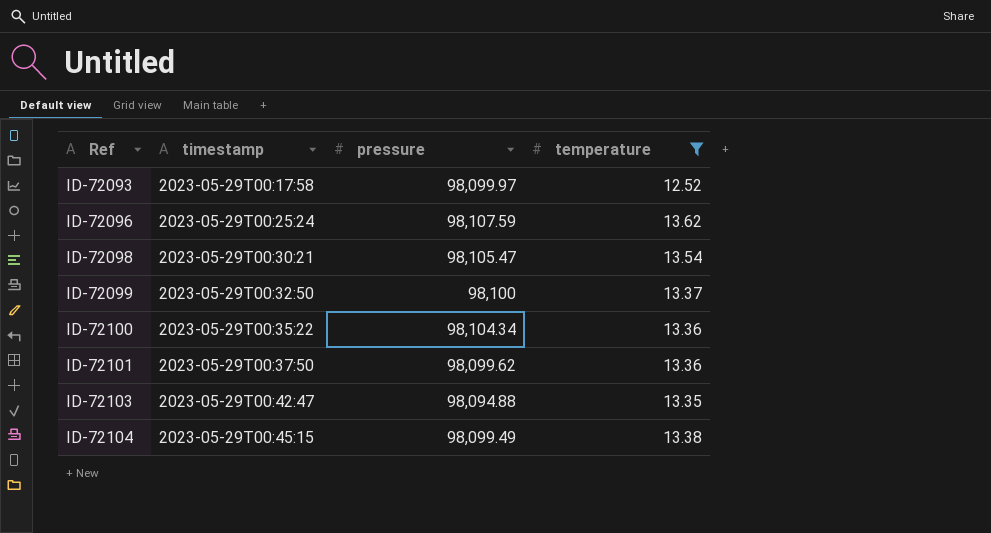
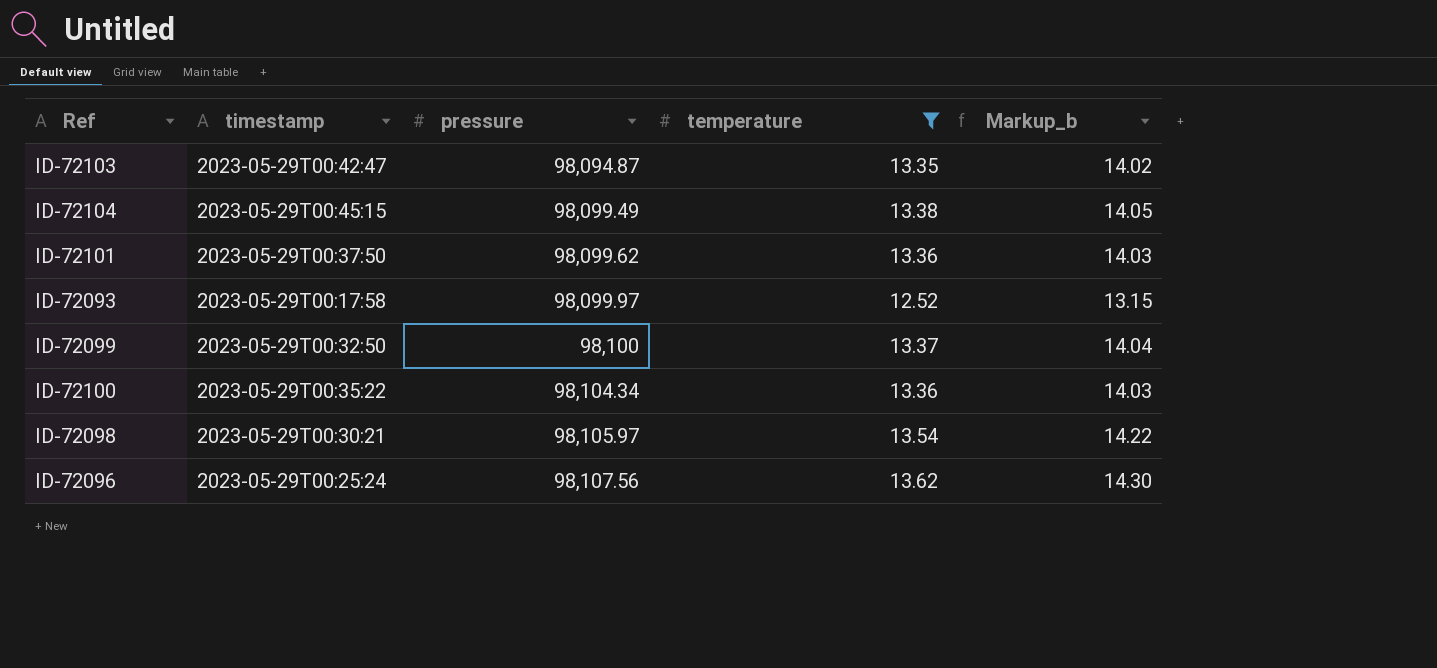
row order: Ref ascending -> pressure ascending
column Markup_b | formula: none -> [temperature] * 1.05
ID-72103 | pressure: 98,094.88 -> 98,094.87
ID-72098 | pressure: 98,105.47 -> 98,105.97
ID-72096 | pressure: 98,107.59 -> 98,107.56

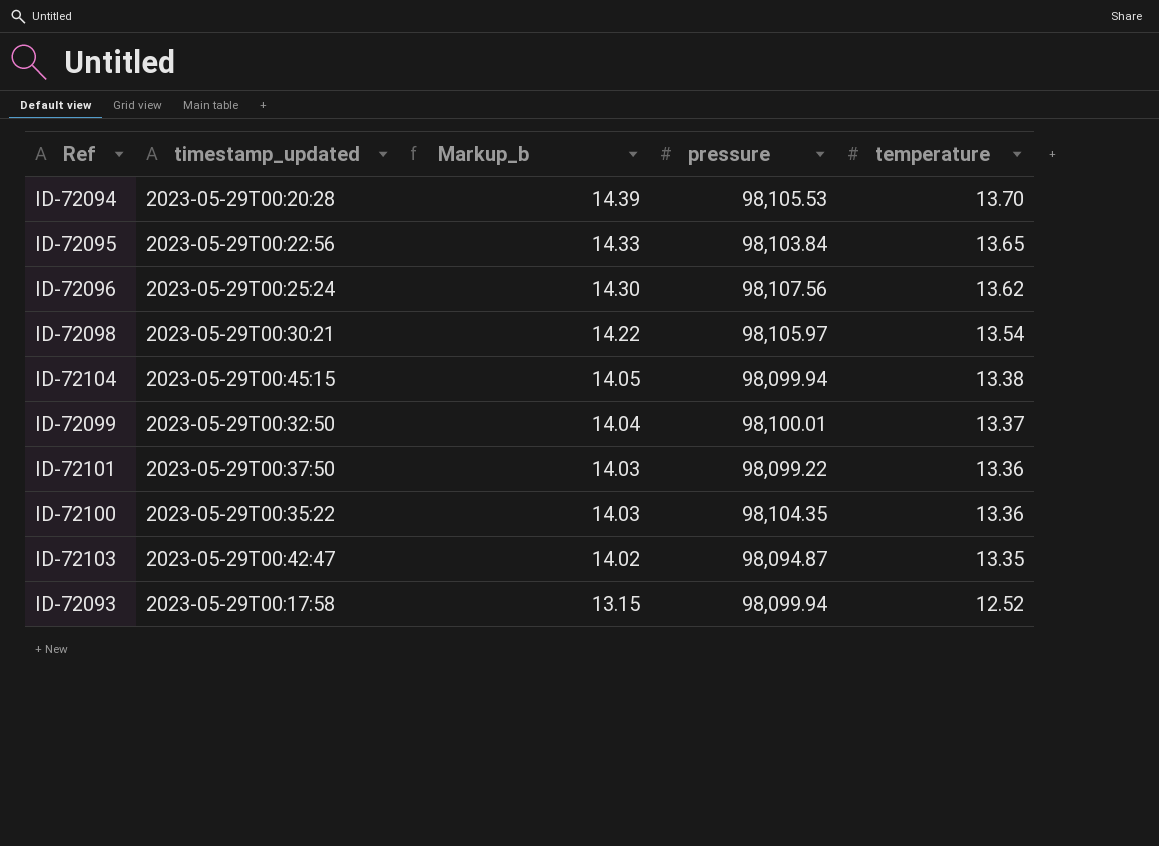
filter: temperature <= 13.62 -> none
row order: pressure ascending -> Markup_b descending
column name: timestamp -> timestamp_updated
column Markup_b | position: 5 -> 3
ID-72104 | pressure: 98,099.49 -> 98,099.94
ID-72099 | pressure: 98,100 -> 98,100.01
ID-72101 | pressure: 98,099.62 -> 98,099.22
ID-72100 | pressure: 98,104.34 -> 98,104.35
ID-72093 | pressure: 98,099.97 -> 98,099.94

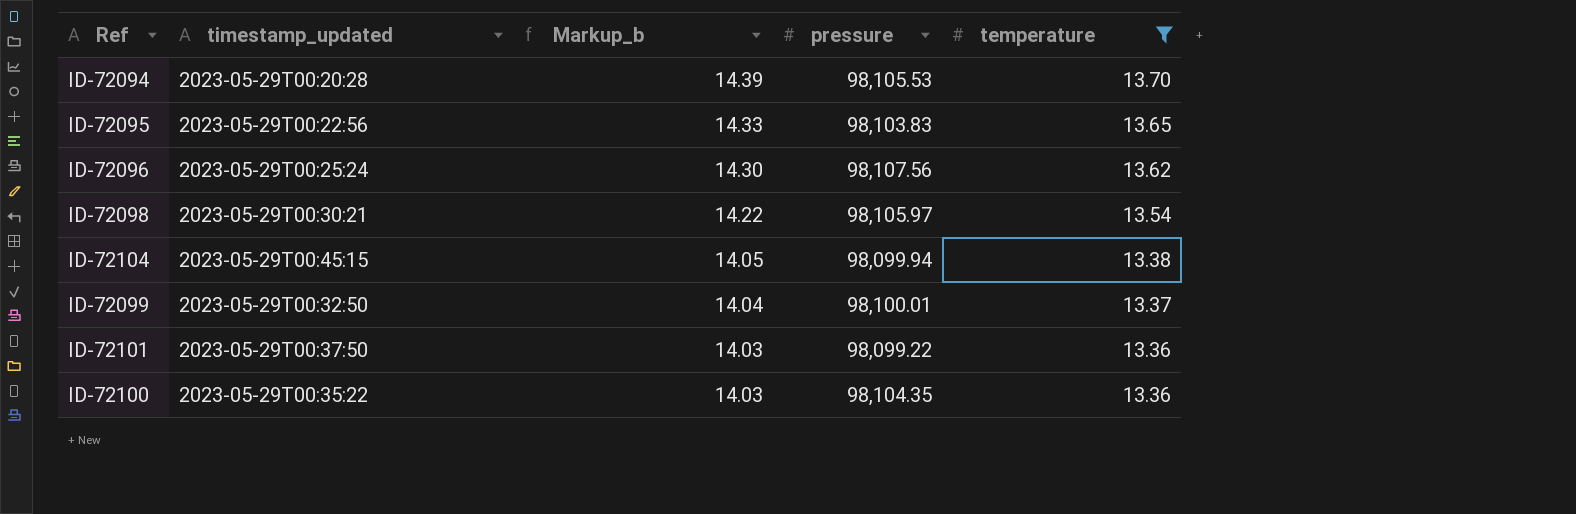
filter: none -> temperature >= 13.36
ID-72095 | pressure: 98,103.84 -> 98,103.83

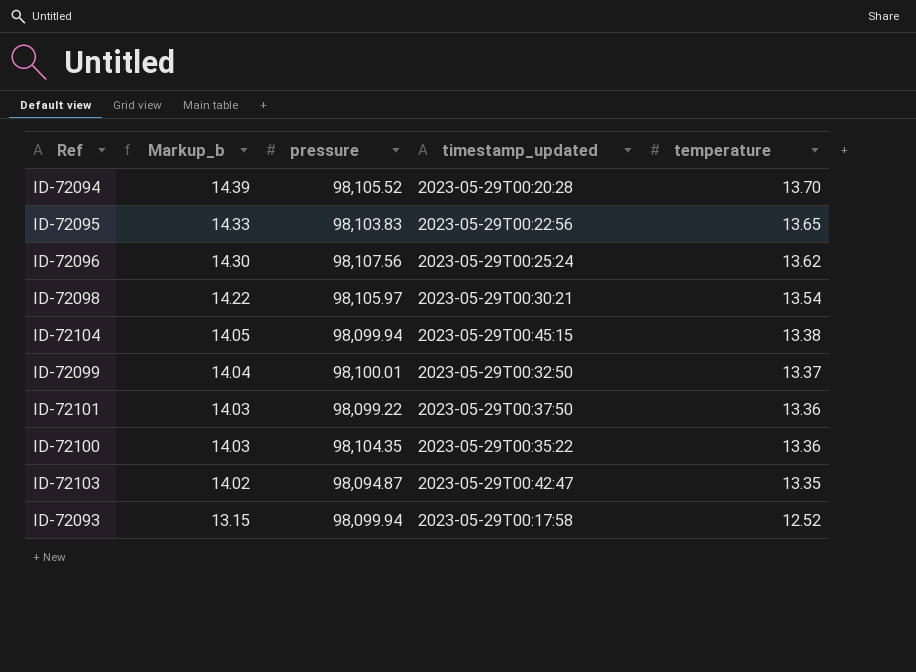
filter: temperature >= 13.36 -> none
column timestamp_updated | position: 2 -> 4
ID-72094 | pressure: 98,105.53 -> 98,105.52

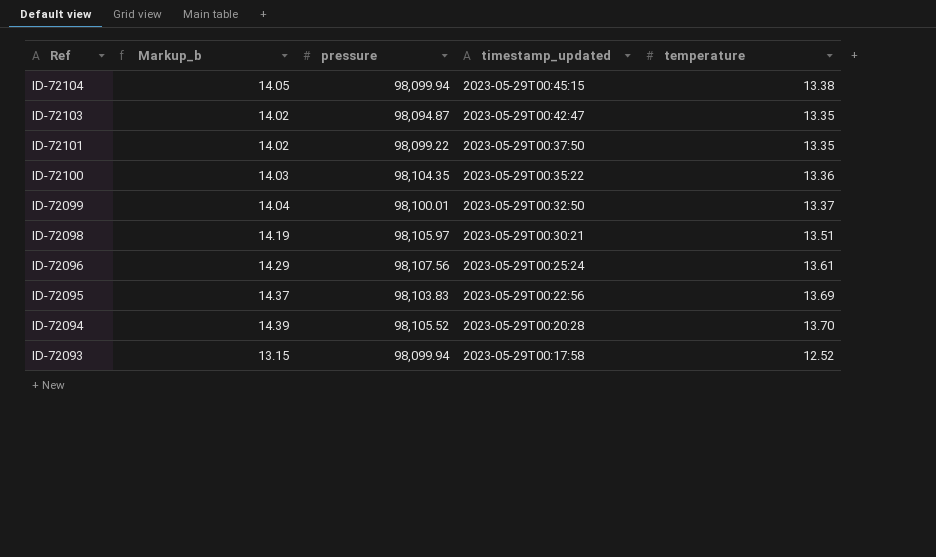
row order: Markup_b descending -> Ref descending
ID-72101 | Markup_b: 14.03 -> 14.02
ID-72101 | temperature: 13.36 -> 13.35
ID-72098 | Markup_b: 14.22 -> 14.19
ID-72098 | temperature: 13.54 -> 13.51
ID-72096 | Markup_b: 14.30 -> 14.29
ID-72096 | temperature: 13.62 -> 13.61
ID-72095 | Markup_b: 14.33 -> 14.37
ID-72095 | temperature: 13.65 -> 13.69

